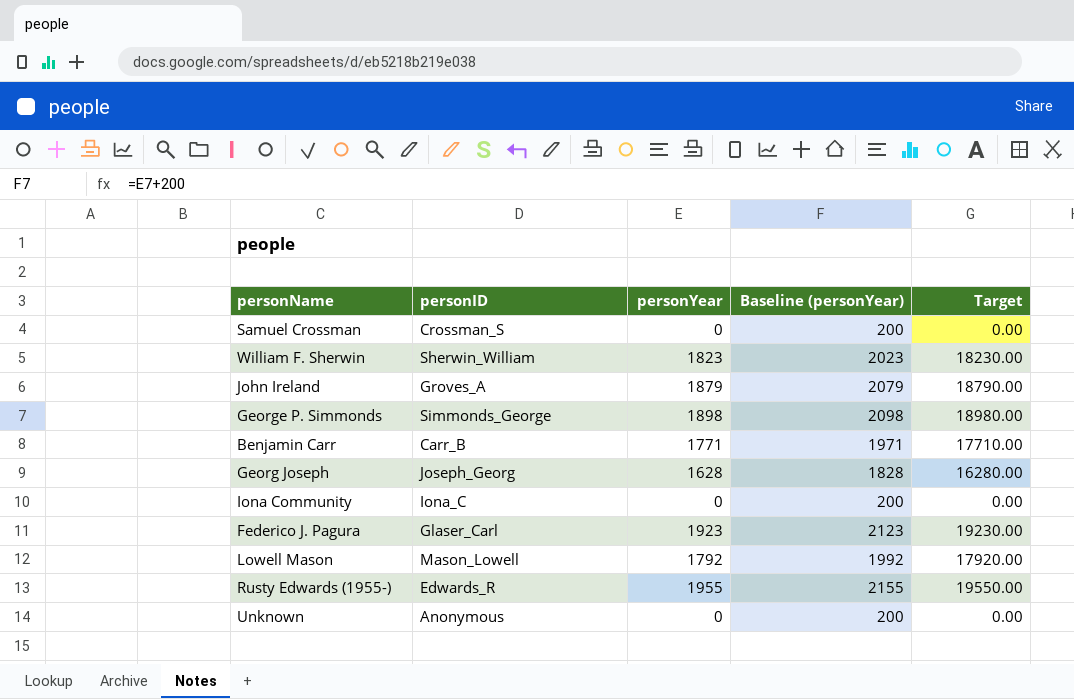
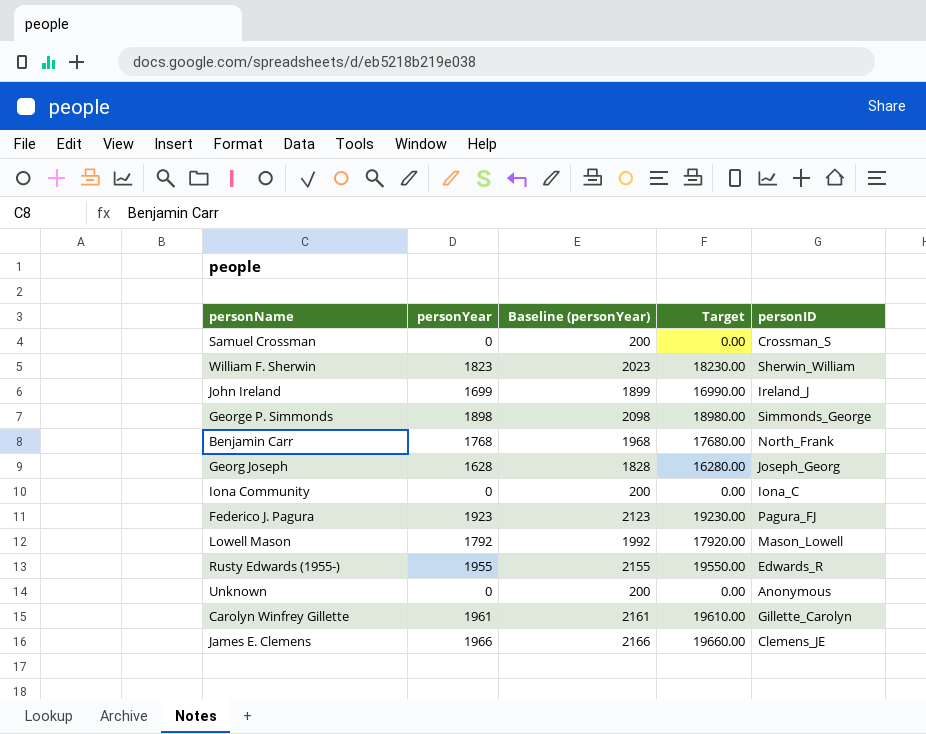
column personID | position: 2 -> 5
John Ireland | personYear: 1879 -> 1699
John Ireland | Baseline (personYear): 2079 -> 1899
John Ireland | Target: 18790.00 -> 16990.00
John Ireland | personID: Groves_A -> Ireland_J
Benjamin Carr | personYear: 1771 -> 1768
Benjamin Carr | Baseline (personYear): 1971 -> 1968
Benjamin Carr | Target: 17710.00 -> 17680.00
Benjamin Carr | personID: Carr_B -> North_Frank
Federico J. Pagura | personID: Glaser_Carl -> Pagura_FJ
row Carolyn Winfrey Gillette: none -> 1961 | 2161 | 19610.00 | Gillette_Carolyn
row James E. Clemens: none -> 1966 | 2166 | 19660.00 | Clemens_JE

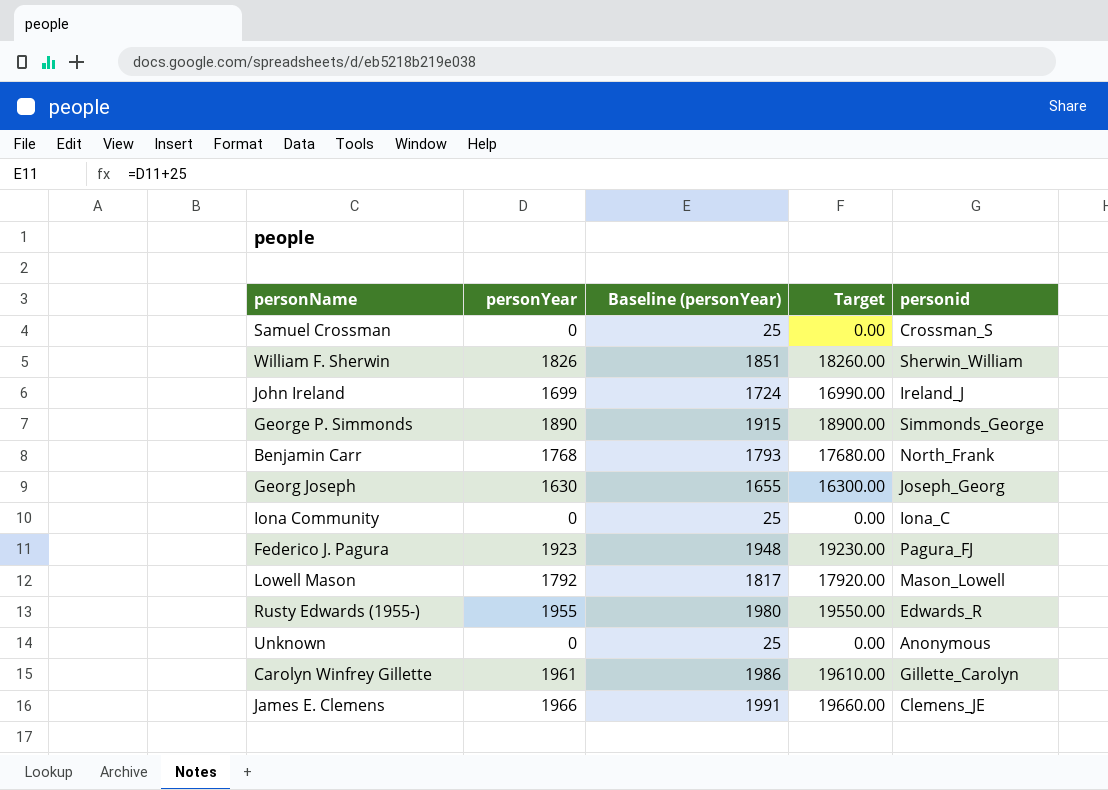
column Baseline (personYear) | formula: [personYear] + 200 -> [personYear] + 25
column name: personID -> personid
William F. Sherwin | personYear: 1823 -> 1826
William F. Sherwin | Target: 18230.00 -> 18260.00
George P. Simmonds | personYear: 1898 -> 1890
George P. Simmonds | Target: 18980.00 -> 18900.00
Georg Joseph | personYear: 1628 -> 1630
Georg Joseph | Target: 16280.00 -> 16300.00

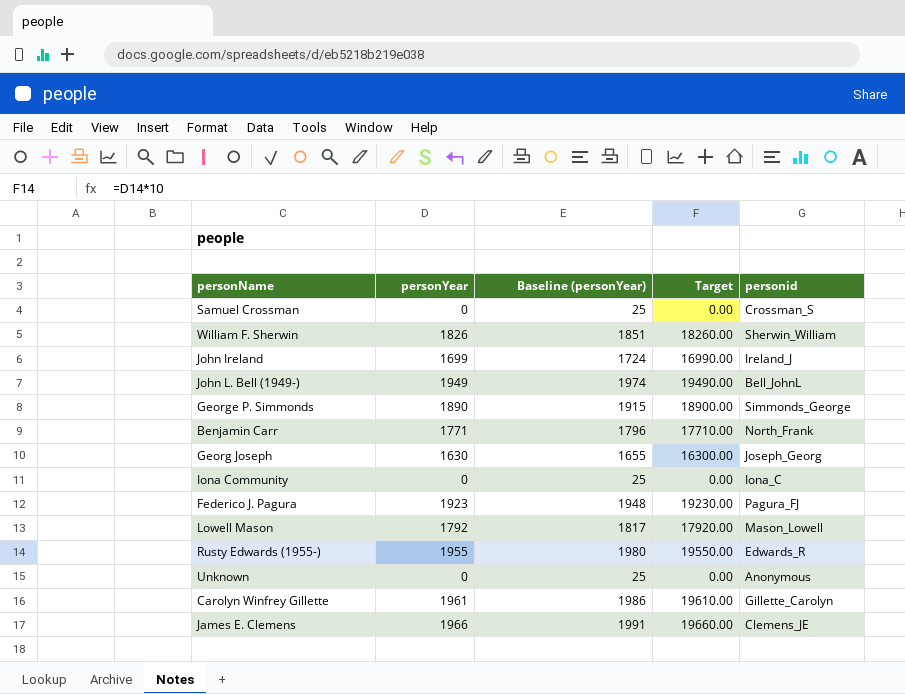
row John L. Bell (1949-): none -> 1949 | 1974 | 19490.00 | Bell_JohnL
Benjamin Carr | personYear: 1768 -> 1771
Benjamin Carr | Baseline (personYear): 1793 -> 1796
Benjamin Carr | Target: 17680.00 -> 17710.00

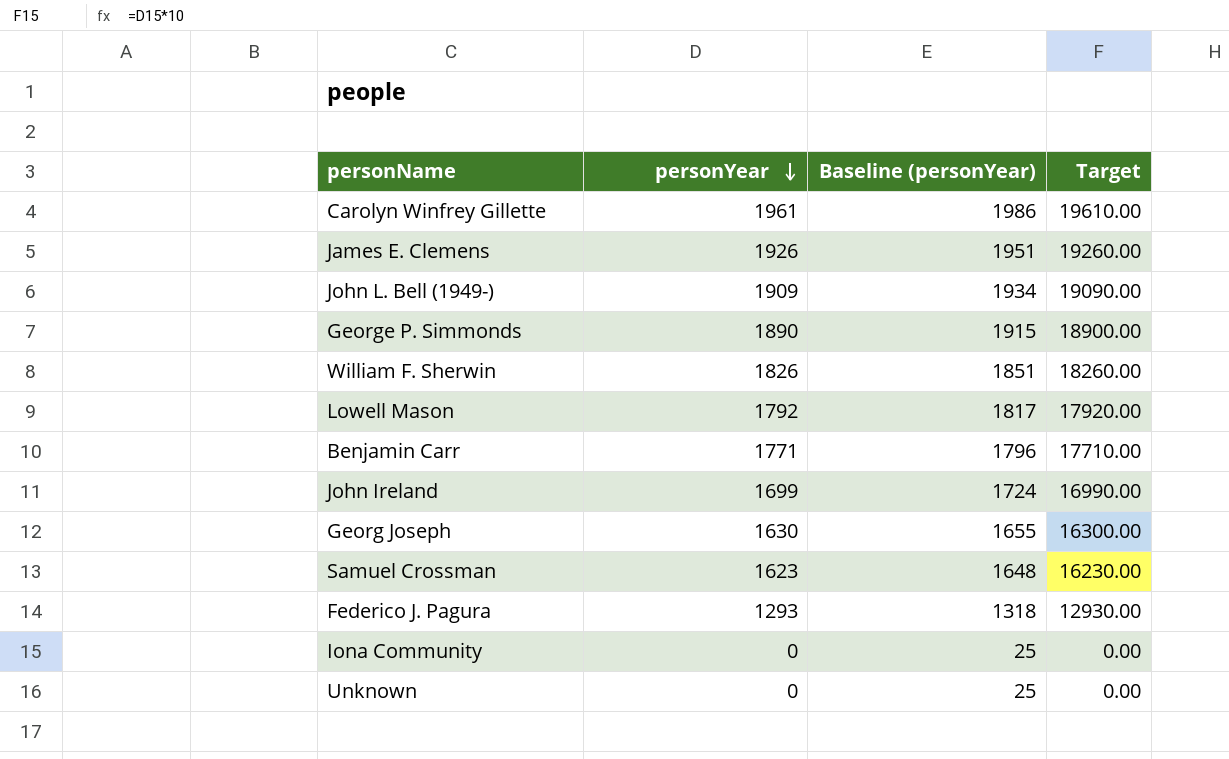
row order: none -> personYear descending
column personid | position: 5 -> none
row Rusty Edwards (1955-): 1955 | 1980 | 19550.00 | Edwards_R -> none
James E. Clemens | personYear: 1966 -> 1926
James E. Clemens | Baseline (personYear): 1991 -> 1951
James E. Clemens | Target: 19660.00 -> 19260.00
John L. Bell (1949-) | personYear: 1949 -> 1909
John L. Bell (1949-) | Baseline (personYear): 1974 -> 1934
John L. Bell (1949-) | Target: 19490.00 -> 19090.00
Samuel Crossman | personYear: 0 -> 1623
Samuel Crossman | Baseline (personYear): 25 -> 1648
Samuel Crossman | Target: 0.00 -> 16230.00
Federico J. Pagura | personYear: 1923 -> 1293
Federico J. Pagura | Baseline (personYear): 1948 -> 1318
Federico J. Pagura | Target: 19230.00 -> 12930.00

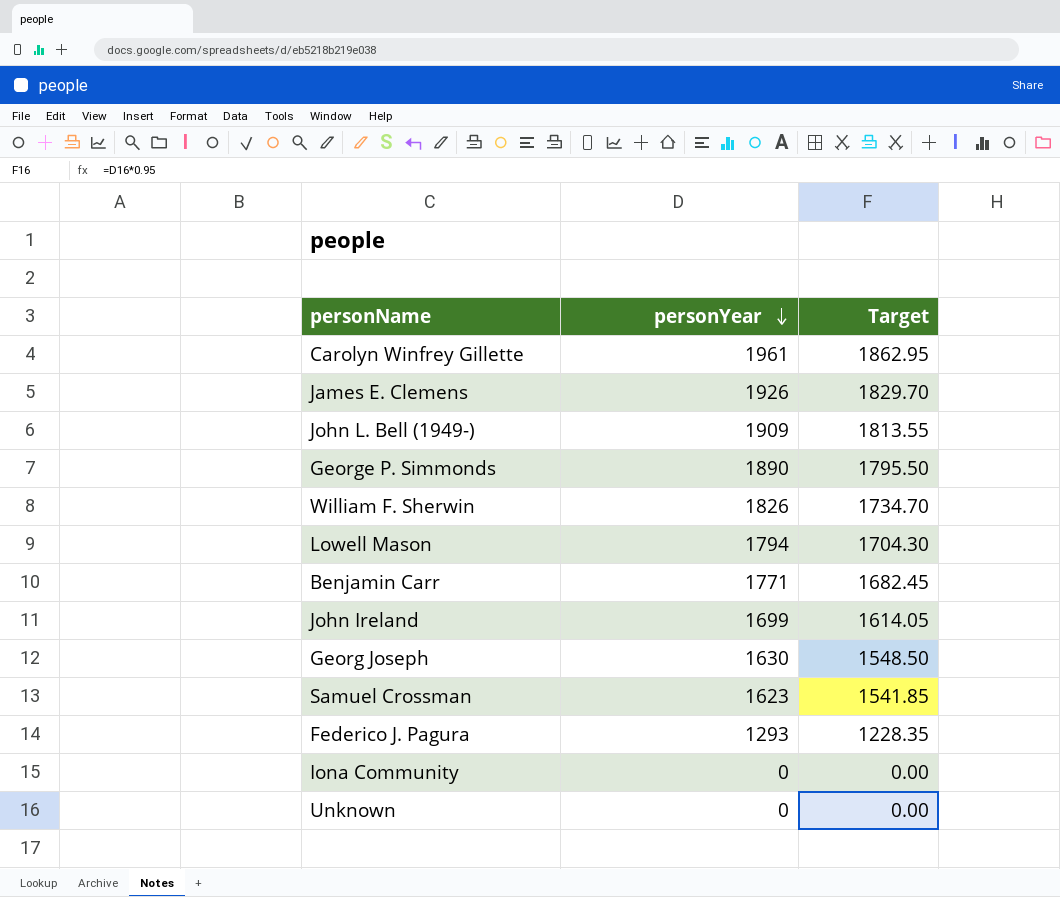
column Baseline (personYear) | formula: [personYear] + 25 -> none
column Target | formula: [personYear] * 10 -> [personYear] * 0.95
Lowell Mason | personYear: 1792 -> 1794

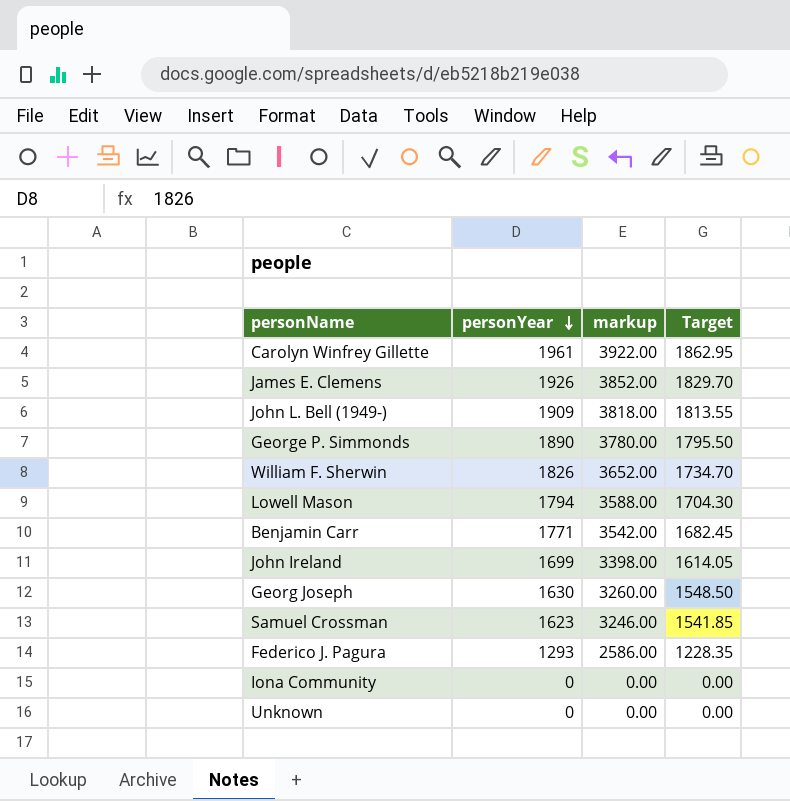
column markup | formula: none -> [personYear] * 2

